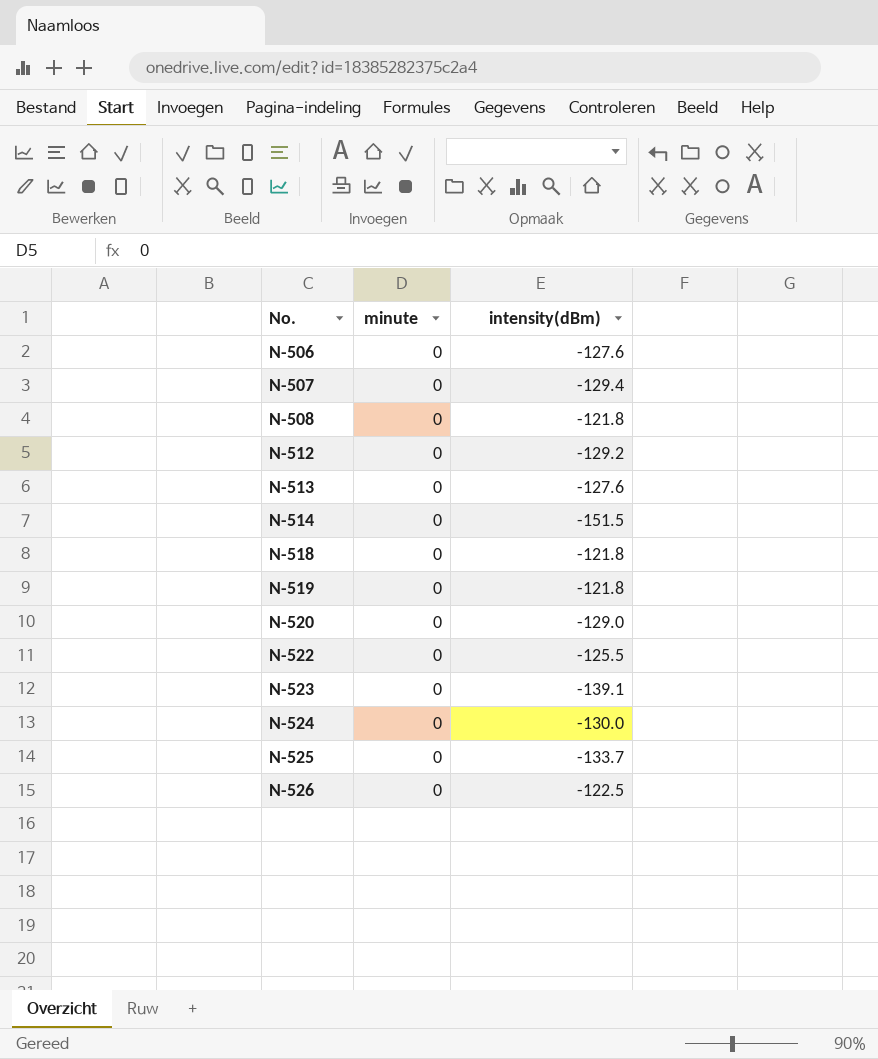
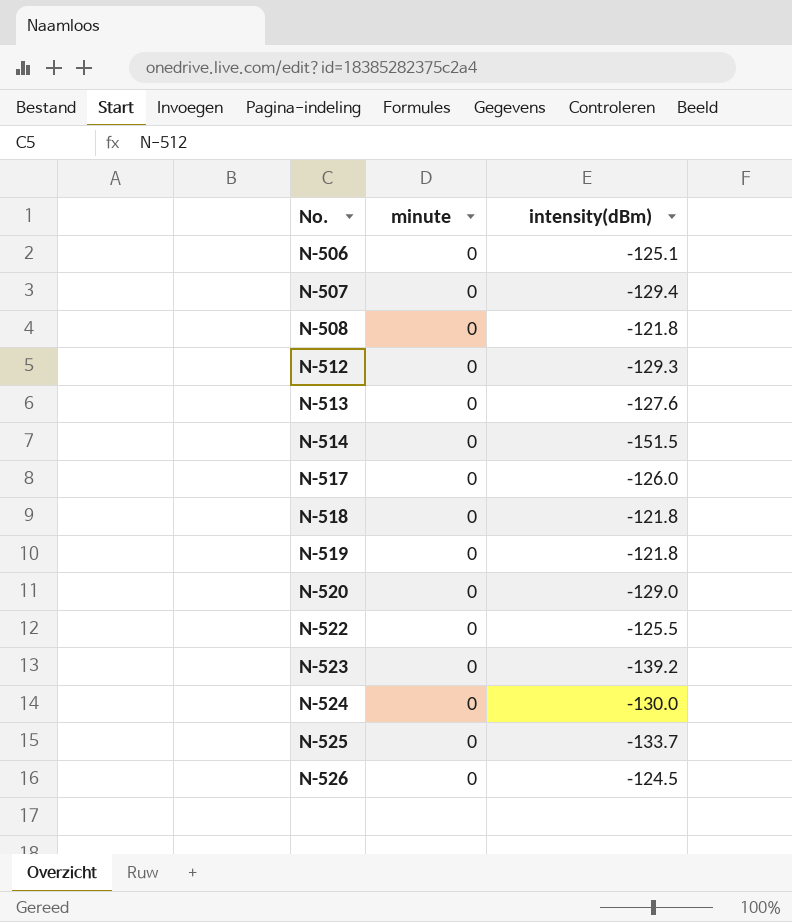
N-506 | intensity(dBm): -127.6 -> -125.1
N-512 | intensity(dBm): -129.2 -> -129.3
row N-517: none -> 0 | -126.0
N-523 | intensity(dBm): -139.1 -> -139.2
N-526 | intensity(dBm): -122.5 -> -124.5

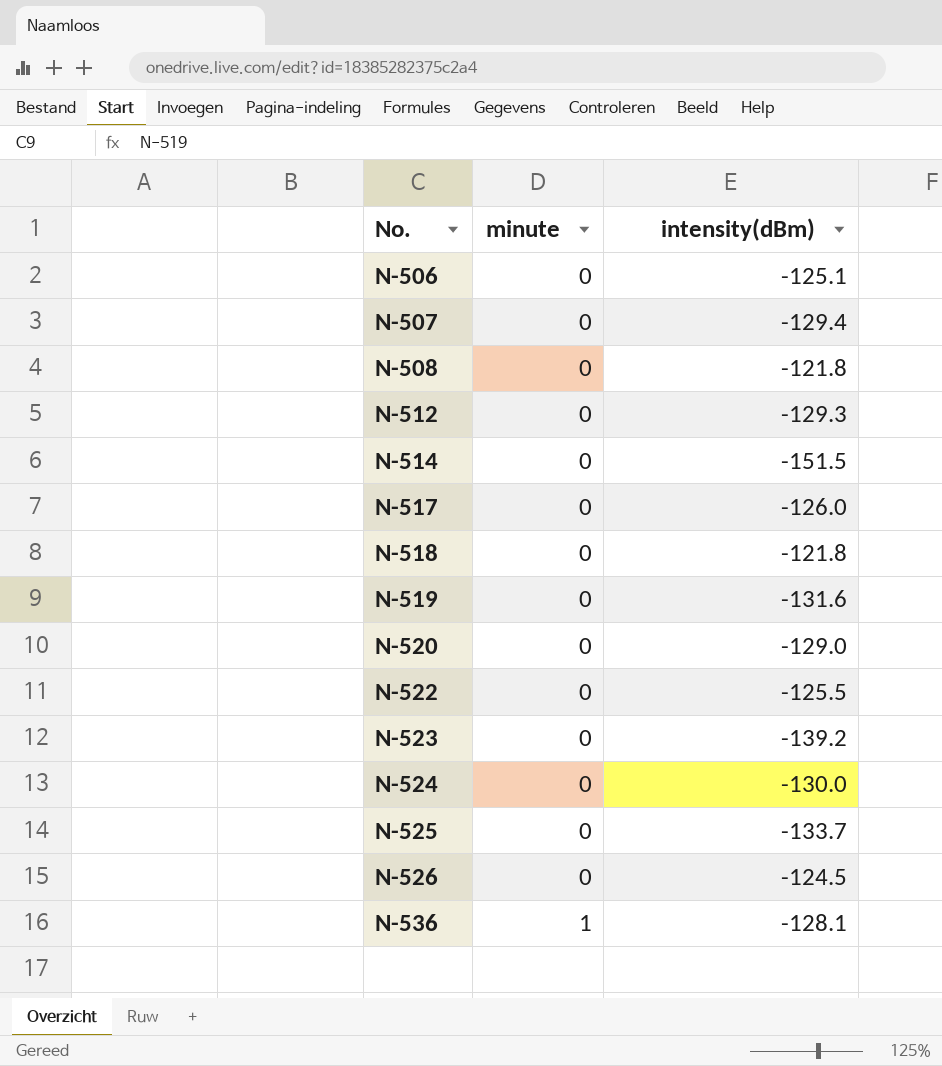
row N-513: 0 | -127.6 -> none
N-519 | intensity(dBm): -121.8 -> -131.6
row N-536: none -> 1 | -128.1

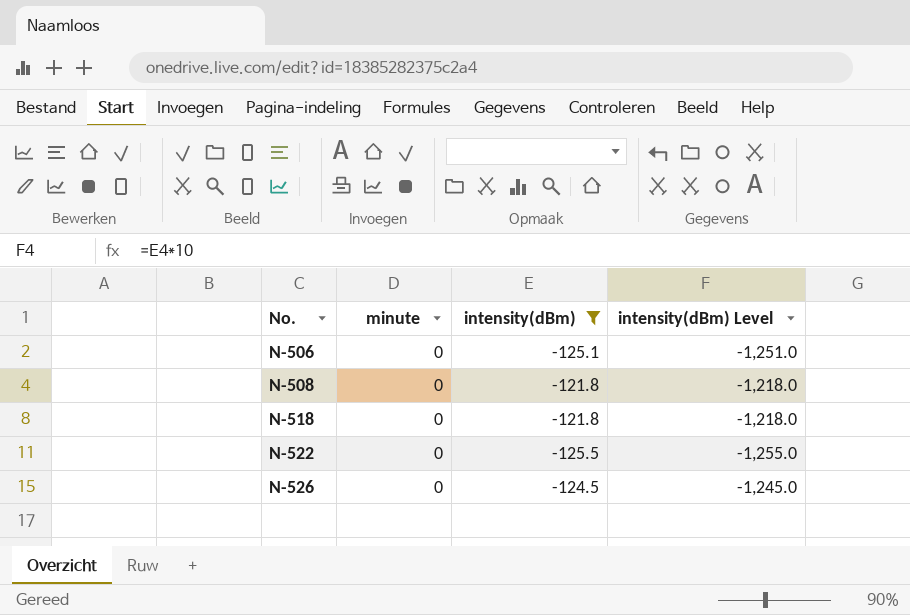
filter: none -> intensity(dBm) >= -125.5
column intensity(dBm) Level | formula: none -> [intensity(dBm)] * 10

